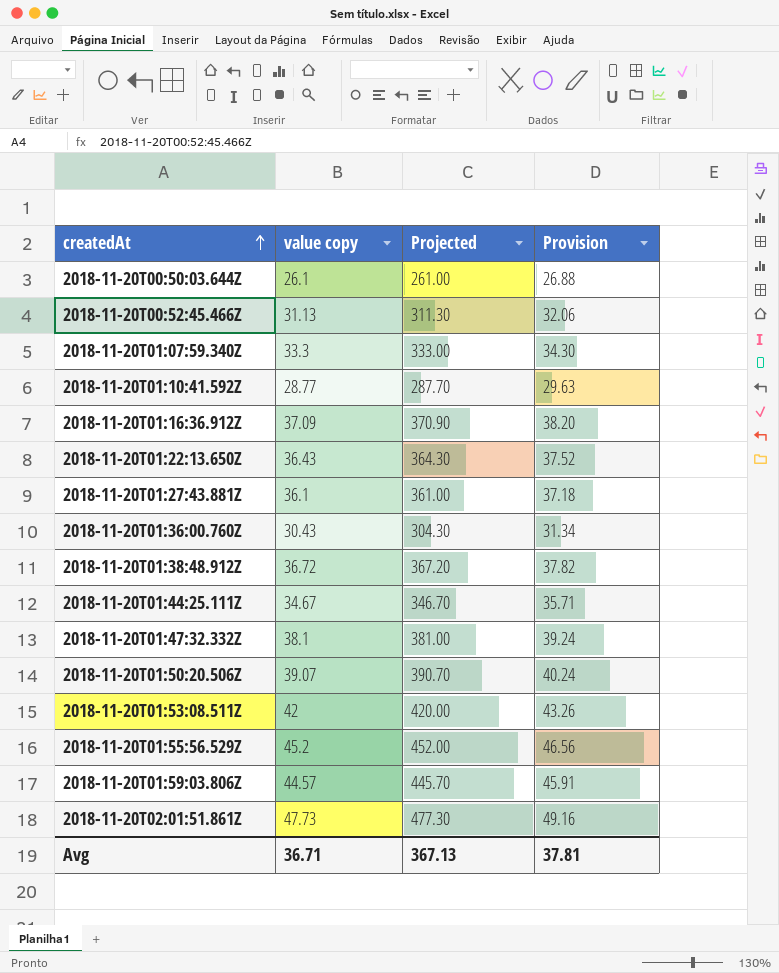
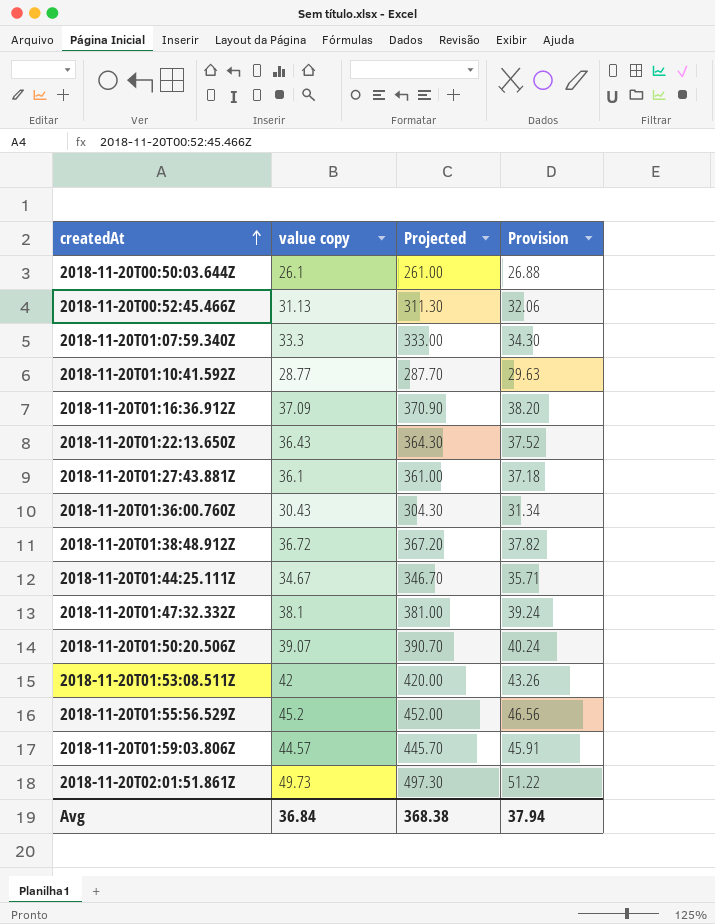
2018-11-20T02:01:51.861Z | value copy: 47.73 -> 49.73
2018-11-20T02:01:51.861Z | Projected: 477.30 -> 497.30
2018-11-20T02:01:51.861Z | Provision: 49.16 -> 51.22
Avg | value copy: 36.71 -> 36.84
Avg | Projected: 367.13 -> 368.38
Avg | Provision: 37.81 -> 37.94

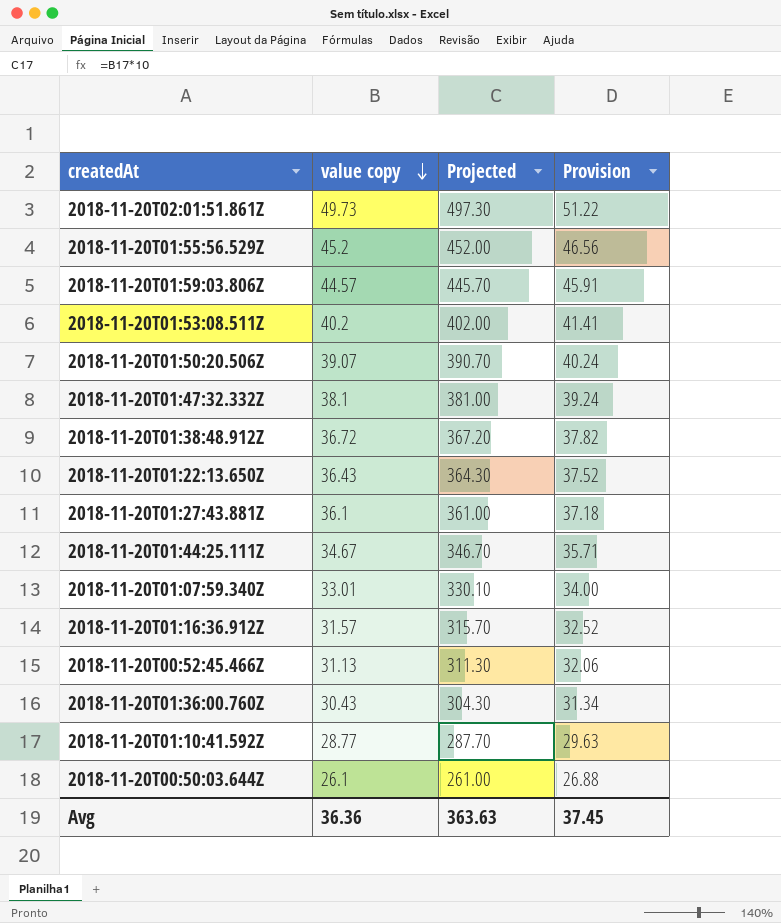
row order: createdAt ascending -> value copy descending
2018-11-20T01:53:08.511Z | value copy: 42 -> 40.2
2018-11-20T01:53:08.511Z | Projected: 420.00 -> 402.00
2018-11-20T01:53:08.511Z | Provision: 43.26 -> 41.41
2018-11-20T01:07:59.340Z | value copy: 33.3 -> 33.01
2018-11-20T01:07:59.340Z | Projected: 333.00 -> 330.10
2018-11-20T01:07:59.340Z | Provision: 34.30 -> 34.00
2018-11-20T01:16:36.912Z | value copy: 37.09 -> 31.57
2018-11-20T01:16:36.912Z | Projected: 370.90 -> 315.70
2018-11-20T01:16:36.912Z | Provision: 38.20 -> 32.52
Avg | value copy: 36.84 -> 36.36
Avg | Projected: 368.38 -> 363.63
Avg | Provision: 37.94 -> 37.45

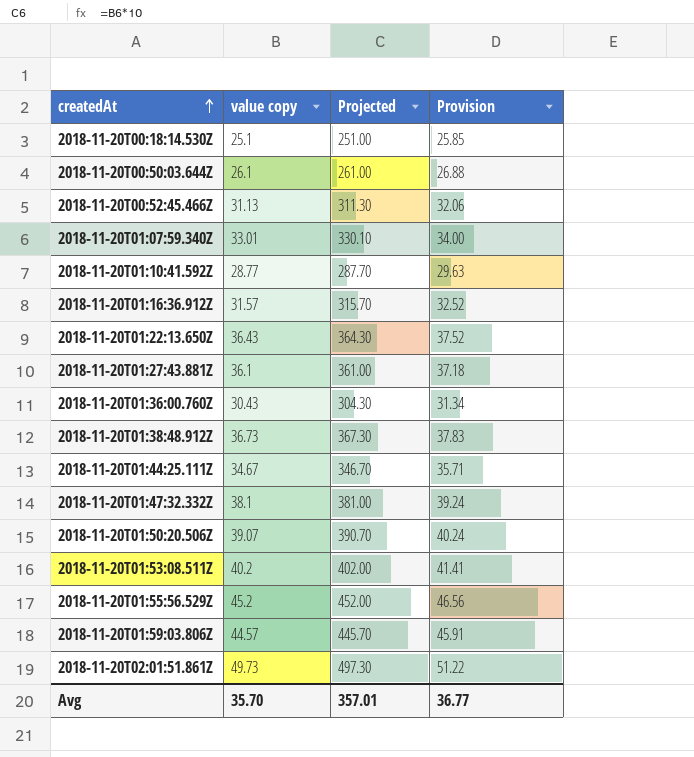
row order: value copy descending -> createdAt ascending
row 2018-11-20T00:18:14.530Z: none -> 25.1 | 251.00 | 25.85
2018-11-20T01:38:48.912Z | value copy: 36.72 -> 36.73
2018-11-20T01:38:48.912Z | Projected: 367.20 -> 367.30
2018-11-20T01:38:48.912Z | Provision: 37.82 -> 37.83
Avg | value copy: 36.36 -> 35.70
Avg | Projected: 363.63 -> 357.01
Avg | Provision: 37.45 -> 36.77

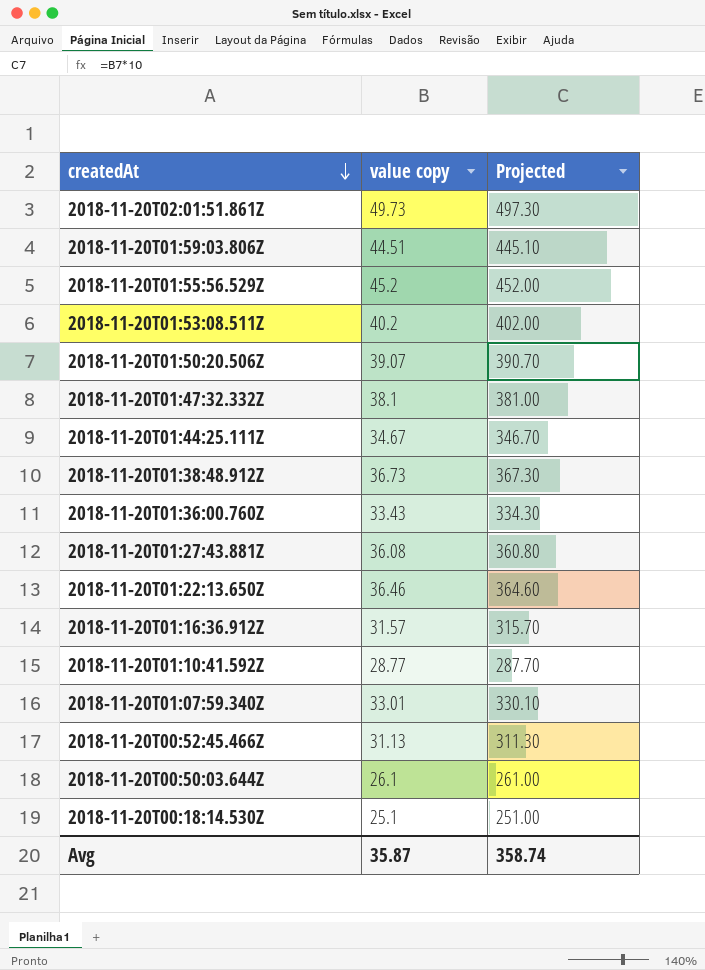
row order: createdAt ascending -> createdAt descending
column Provision | formula: [value copy] * 1.03 -> none
2018-11-20T01:59:03.806Z | value copy: 44.57 -> 44.51
2018-11-20T01:59:03.806Z | Projected: 445.70 -> 445.10
2018-11-20T01:36:00.760Z | value copy: 30.43 -> 33.43
2018-11-20T01:36:00.760Z | Projected: 304.30 -> 334.30
2018-11-20T01:27:43.881Z | value copy: 36.1 -> 36.08
2018-11-20T01:27:43.881Z | Projected: 361.00 -> 360.80
2018-11-20T01:22:13.650Z | value copy: 36.43 -> 36.46
2018-11-20T01:22:13.650Z | Projected: 364.30 -> 364.60
Avg | value copy: 35.70 -> 35.87
Avg | Projected: 357.01 -> 358.74

